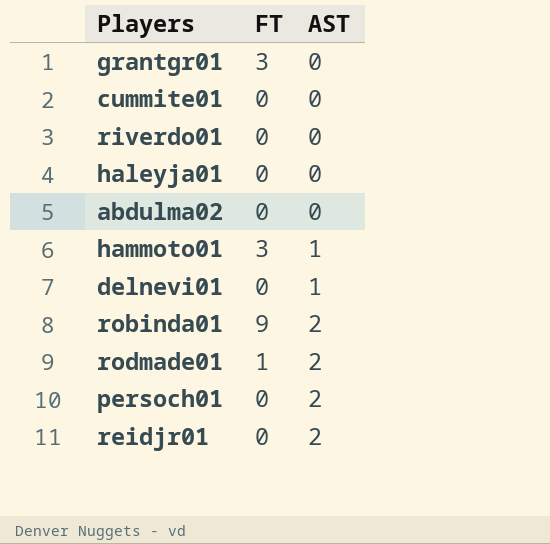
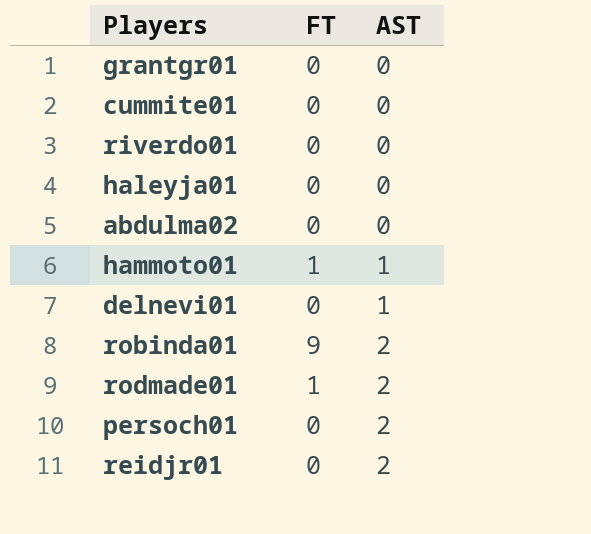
grantgr01 | FT: 3 -> 0
hammoto01 | FT: 3 -> 1

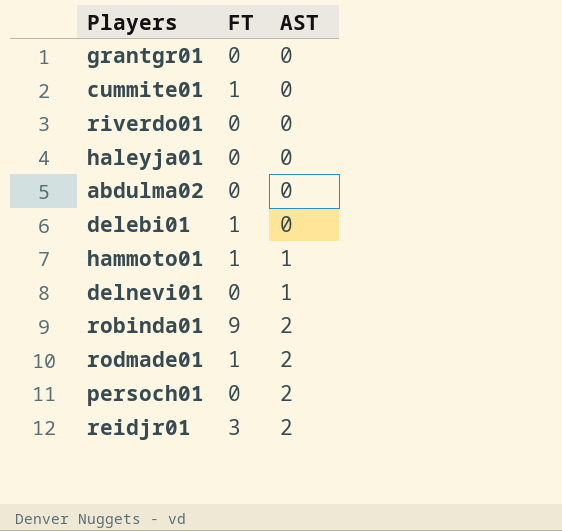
cummite01 | FT: 0 -> 1
row delebi01: none -> 1 | 0
reidjr01 | FT: 0 -> 3

